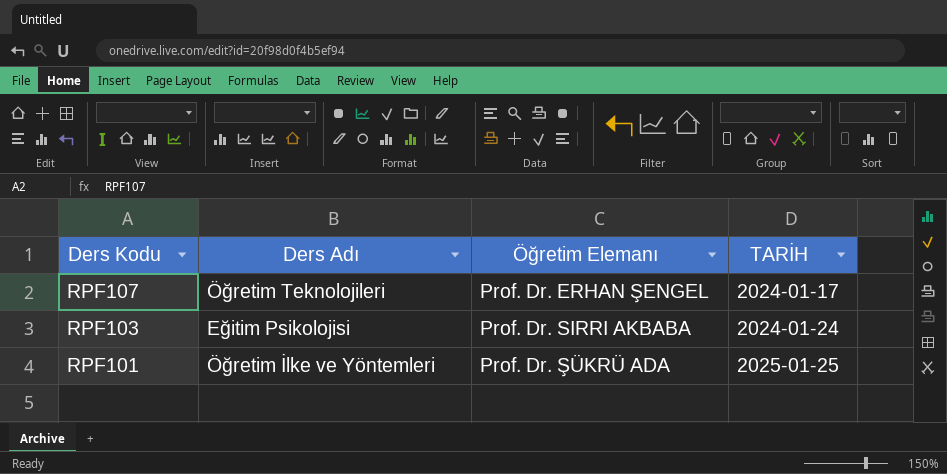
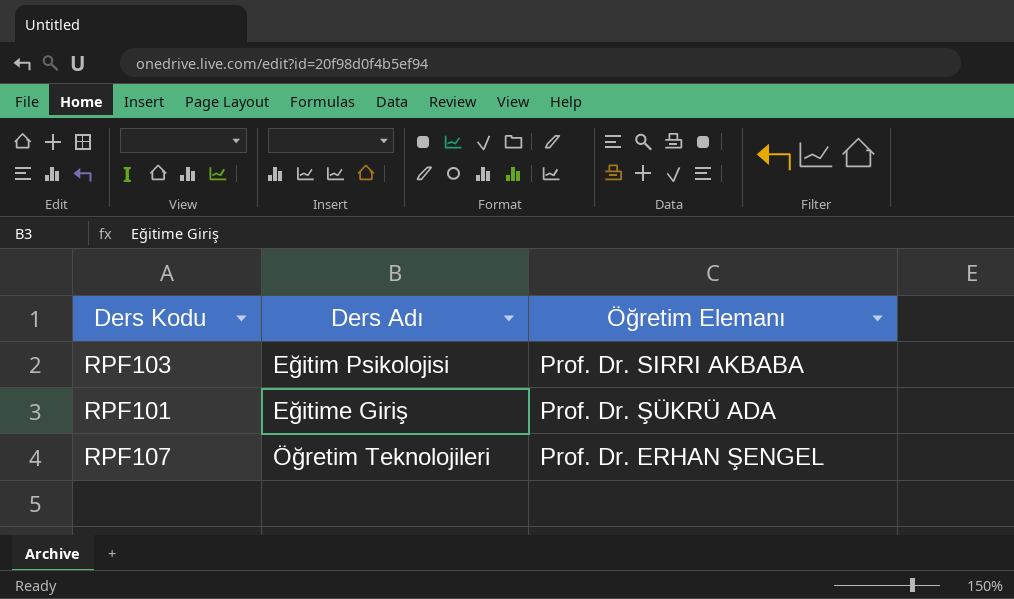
row order: Ders Kodu descending -> Ders Adı ascending
column TARİH | position: 4 -> none
RPF101 | Ders Adı: Öğretim İlke ve Yöntemleri -> Eğitime Giriş

